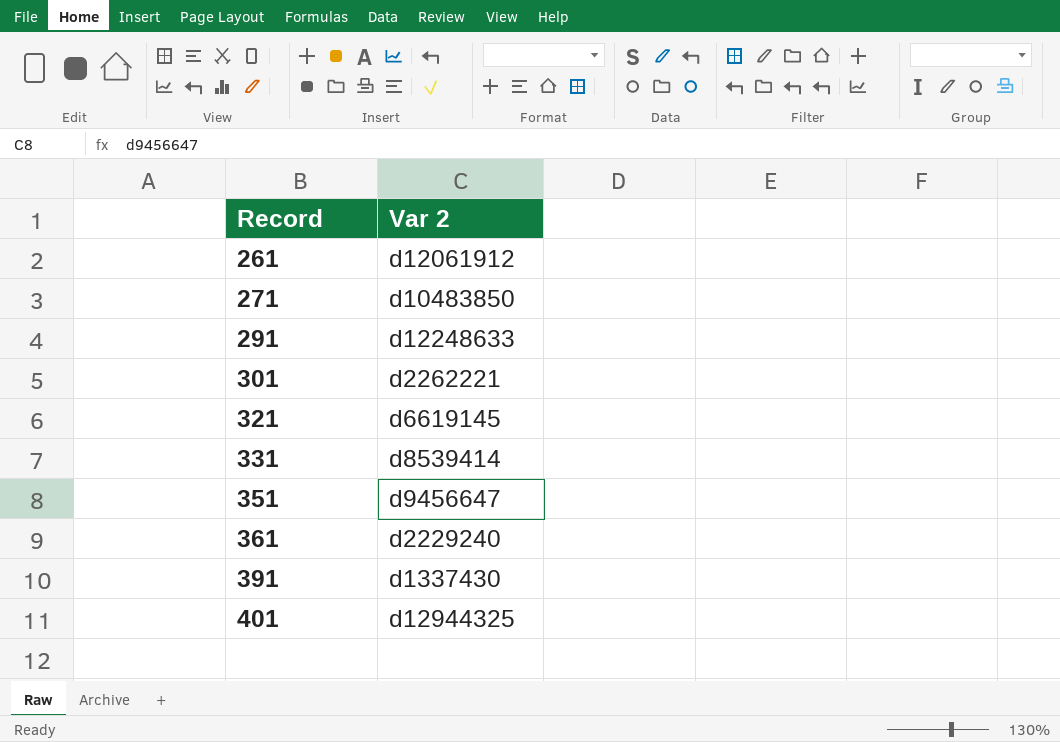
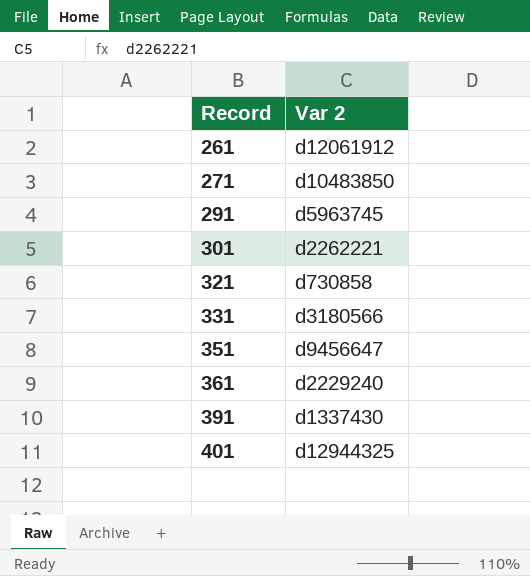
291 | Var 2: d12248633 -> d5963745
321 | Var 2: d6619145 -> d730858
331 | Var 2: d8539414 -> d3180566

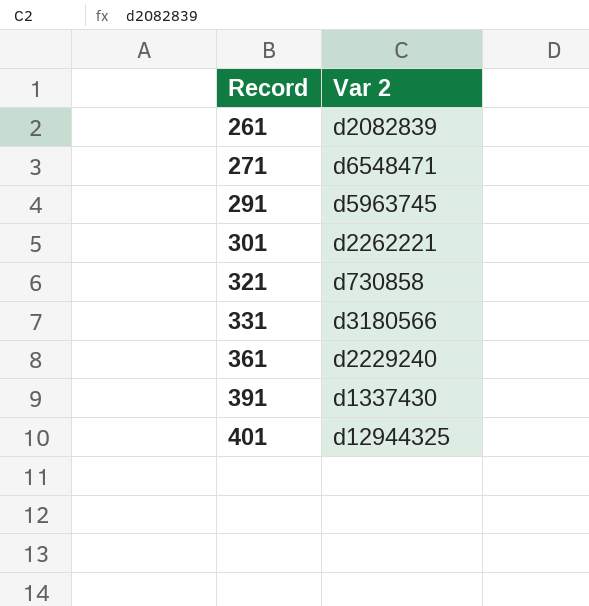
row 351: d9456647 -> none
261 | Var 2: d12061912 -> d2082839
271 | Var 2: d10483850 -> d6548471

